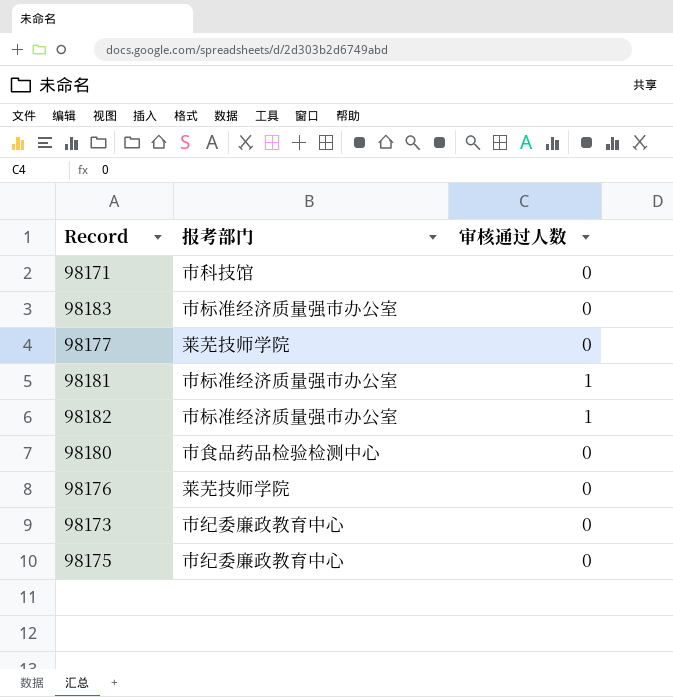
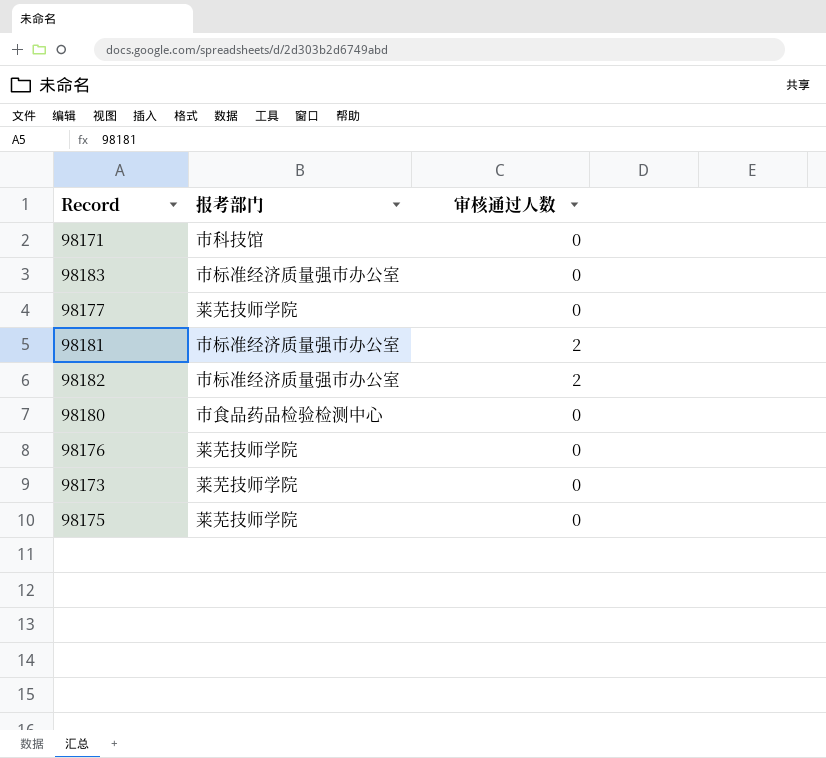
98181 | 审核通过人数: 1 -> 2
98182 | 审核通过人数: 1 -> 2
98173 | 报考部门: 市纪委廉政教育中心 -> 莱芜技师学院
98175 | 报考部门: 市纪委廉政教育中心 -> 莱芜技师学院

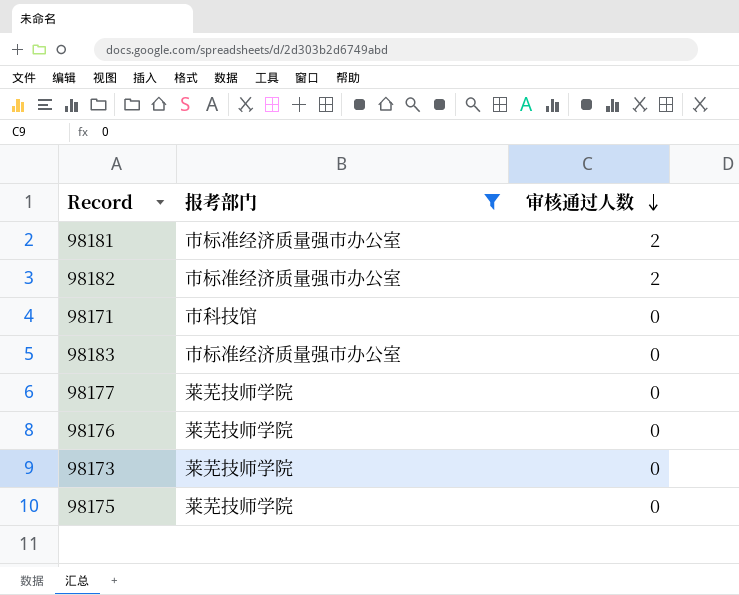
filter: none -> 报考部门 != 市食品药品检验检测中心
row order: none -> 审核通过人数 descending

